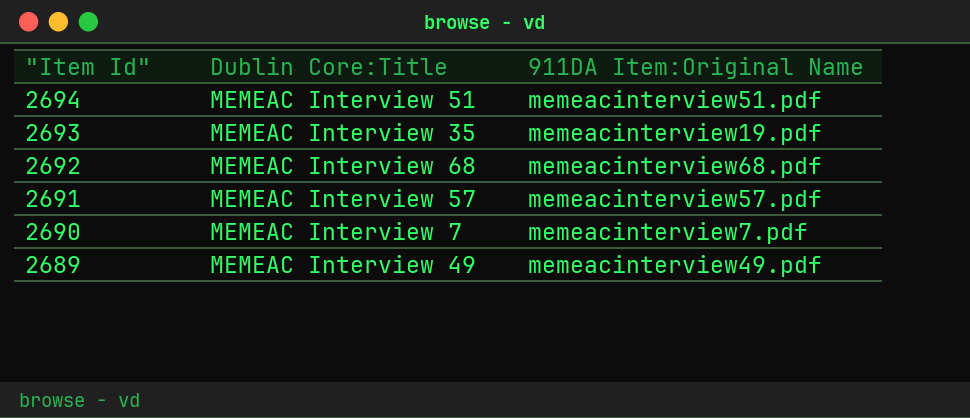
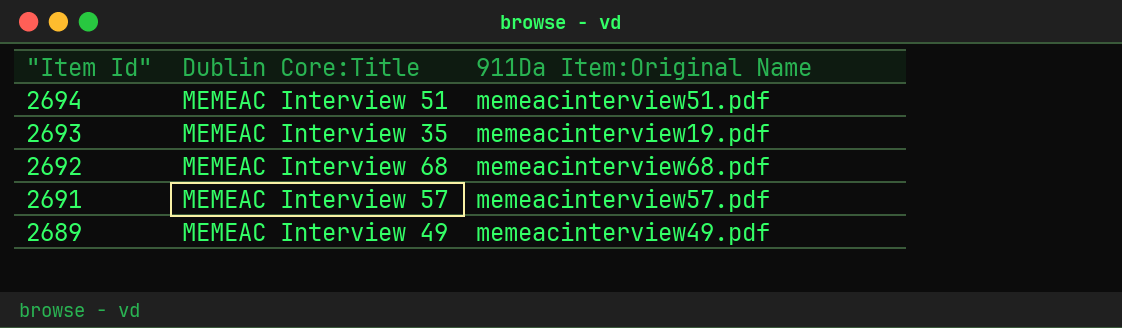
column name: 911DA Item:Original Name -> 911Da Item:Original Name
row 2690: MEMEAC Interview 7 | memeacinterview7.pdf -> none

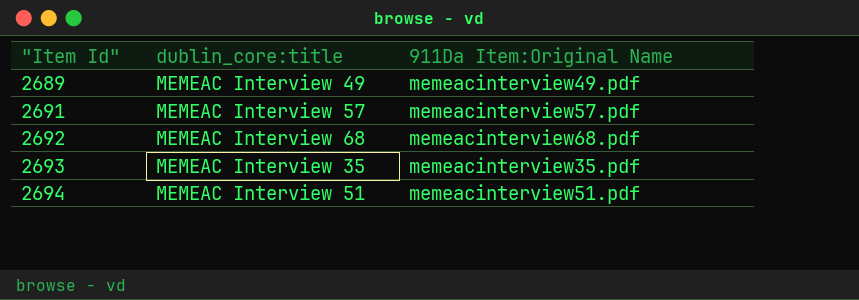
row order: "Item Id" descending -> "Item Id" ascending
column name: Dublin Core:Title -> dublin_core:title
2693 | 911Da Item:Original Name: memeacinterview19.pdf -> memeacinterview35.pdf

